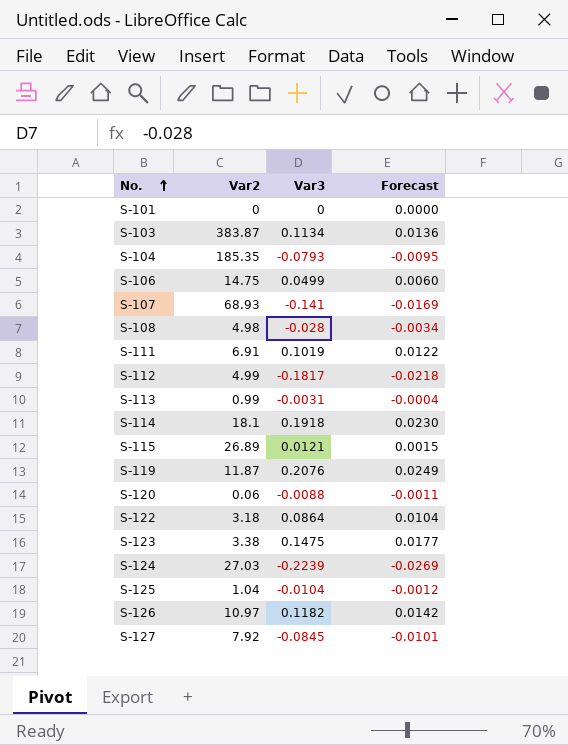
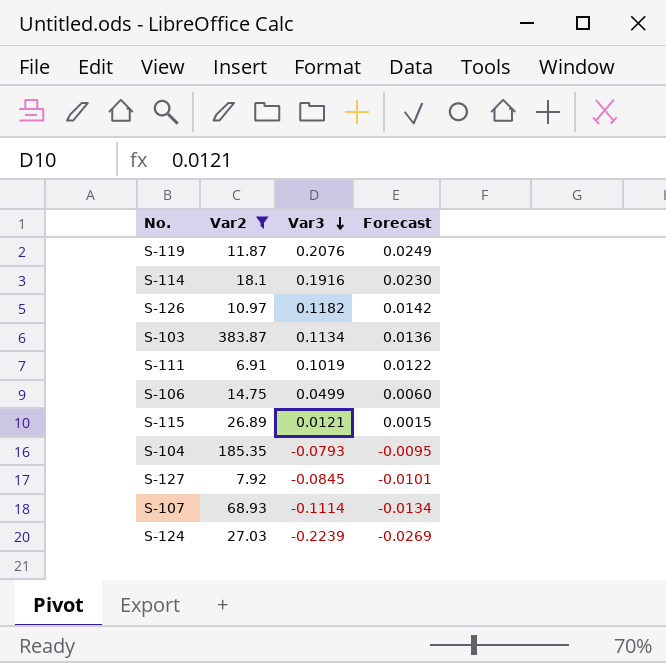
filter: none -> Var2 >= 6.91
row order: No. ascending -> Var3 descending
S-114 | Var3: 0.1918 -> 0.1916
S-107 | Var3: -0.141 -> -0.1114
S-107 | Forecast: -0.0169 -> -0.0134

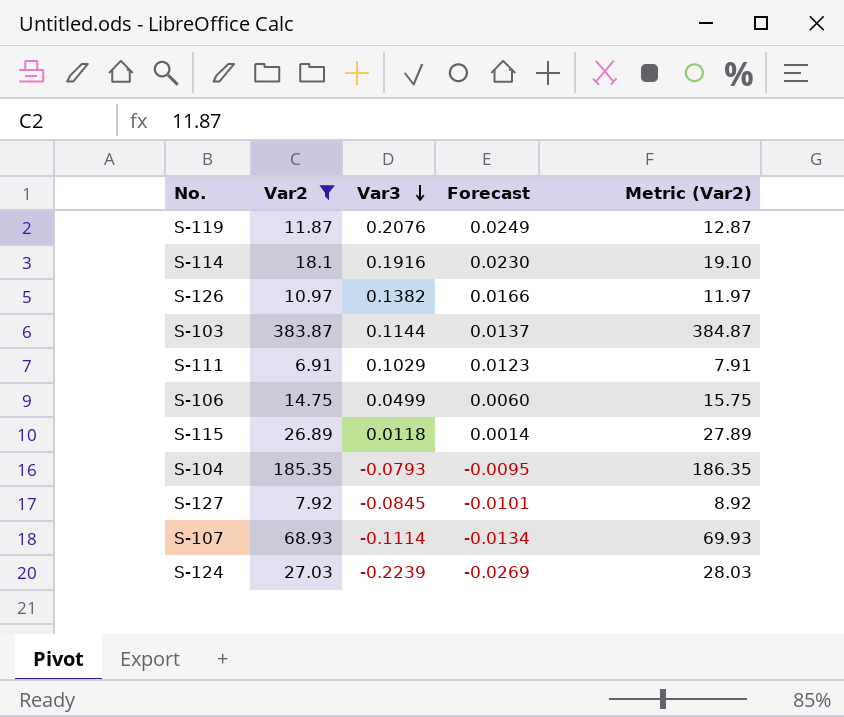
column Metric (Var2) | formula: none -> [Var2] + 1
S-126 | Var3: 0.1182 -> 0.1382
S-126 | Forecast: 0.0142 -> 0.0166
S-103 | Var3: 0.1134 -> 0.1144
S-103 | Forecast: 0.0136 -> 0.0137
S-111 | Var3: 0.1019 -> 0.1029
S-111 | Forecast: 0.0122 -> 0.0123
S-115 | Var3: 0.0121 -> 0.0118
S-115 | Forecast: 0.0015 -> 0.0014

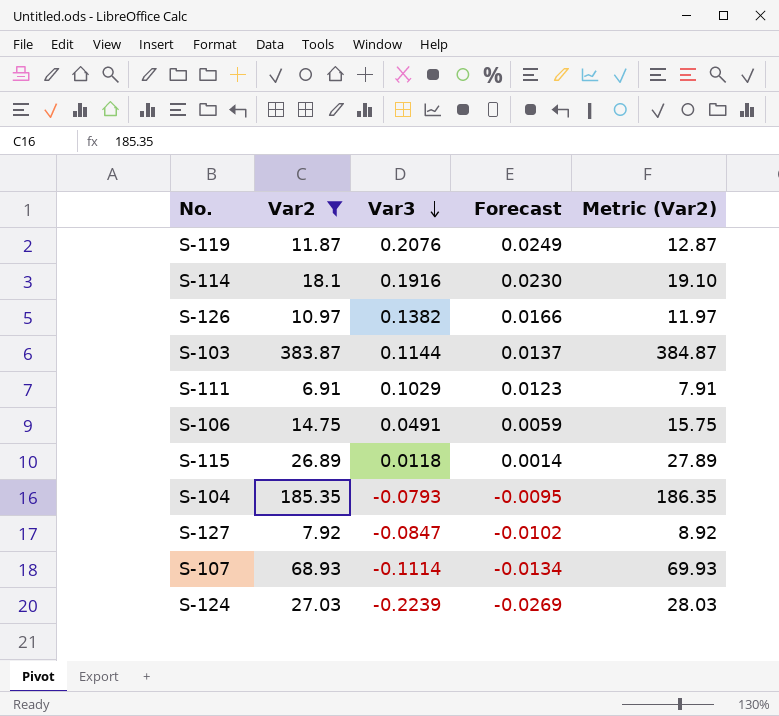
S-106 | Var3: 0.0499 -> 0.0491
S-106 | Forecast: 0.0060 -> 0.0059
S-127 | Var3: -0.0845 -> -0.0847
S-127 | Forecast: -0.0101 -> -0.0102

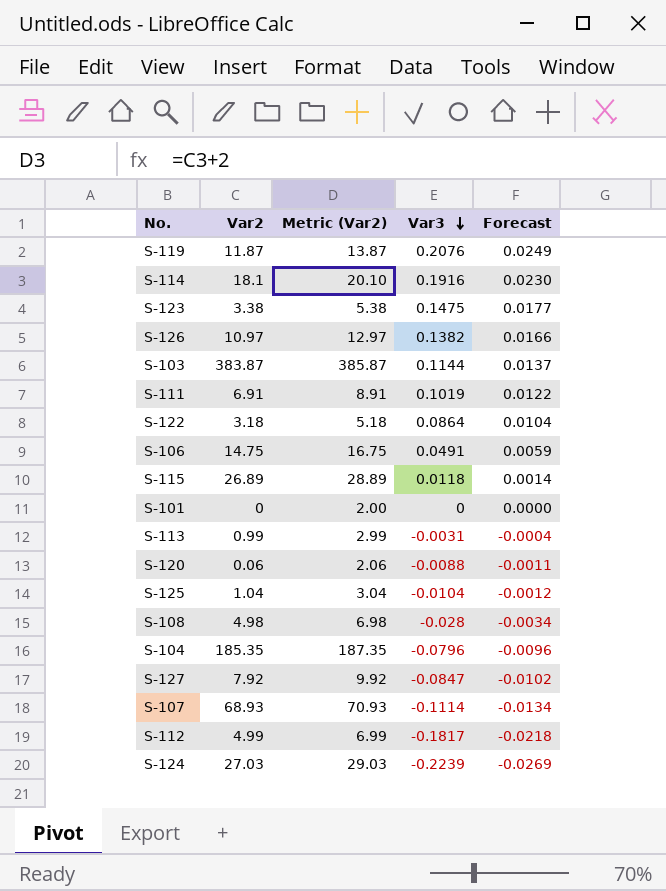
filter: Var2 >= 6.91 -> none
column Metric (Var2) | formula: [Var2] + 1 -> [Var2] + 2
column Metric (Var2) | position: 5 -> 3
S-111 | Var3: 0.1029 -> 0.1019
S-111 | Forecast: 0.0123 -> 0.0122
S-104 | Var3: -0.0793 -> -0.0796
S-104 | Forecast: -0.0095 -> -0.0096

